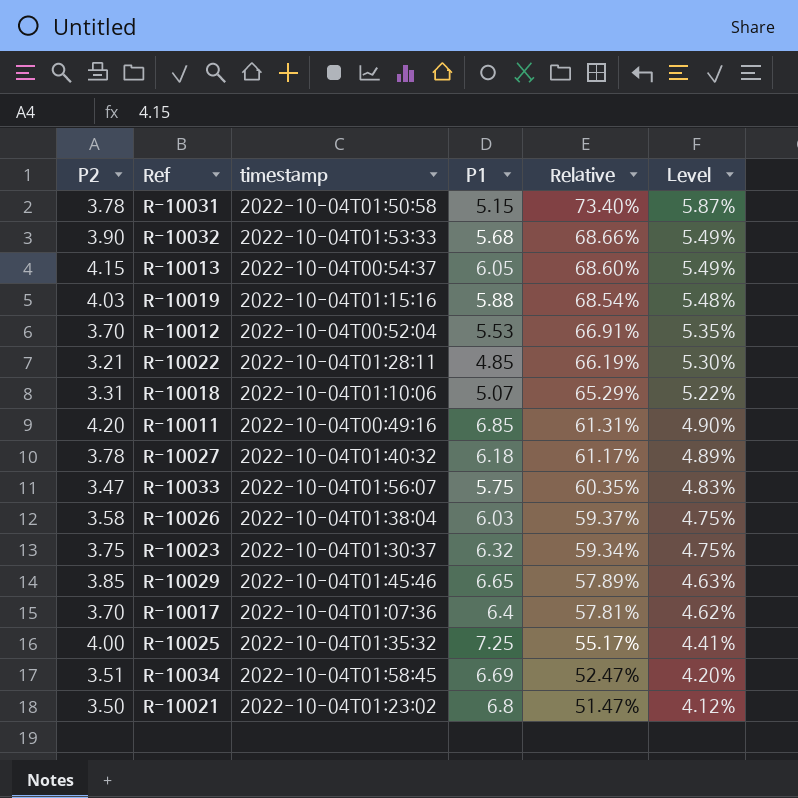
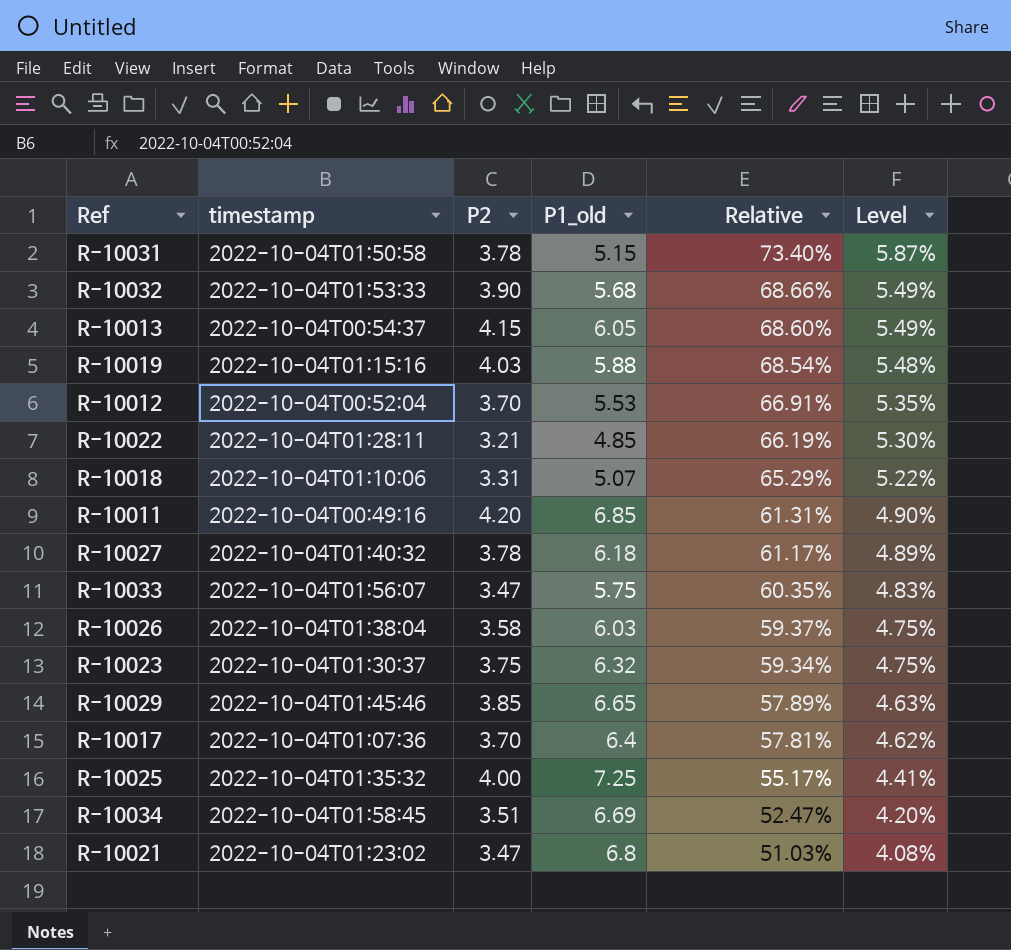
column P2 | position: 1 -> 3
column name: P1 -> P1_old
R-10021 | P2: 3.50 -> 3.47
R-10021 | Relative: 51.47% -> 51.03%
R-10021 | Level: 4.12% -> 4.08%

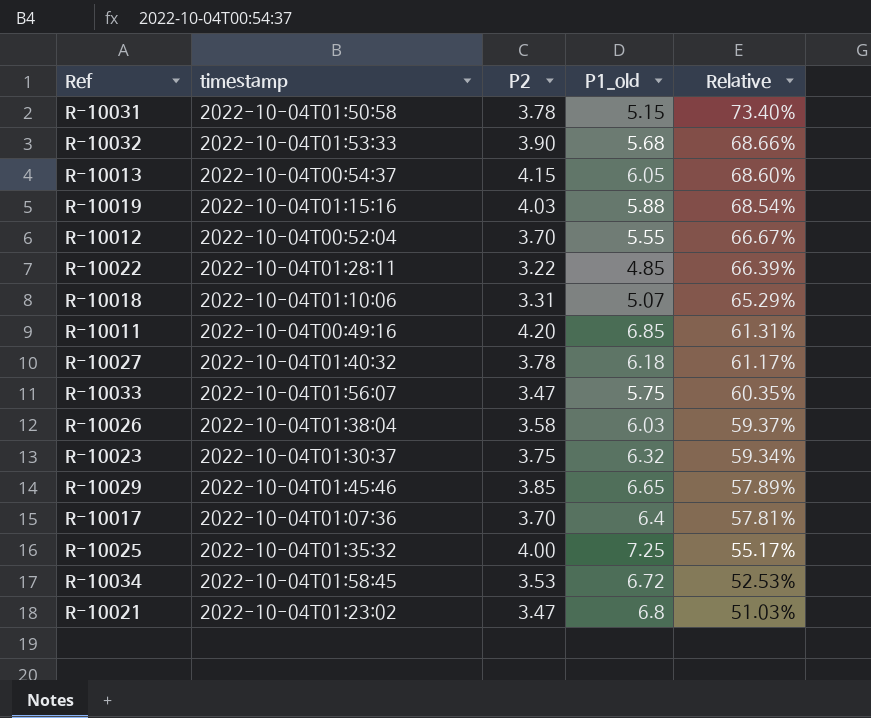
column Level | formula: [Relative] * 0.08 -> none
R-10012 | P1_old: 5.53 -> 5.55
R-10012 | Relative: 66.91% -> 66.67%
R-10022 | P2: 3.21 -> 3.22
R-10022 | Relative: 66.19% -> 66.39%
R-10034 | P2: 3.51 -> 3.53
R-10034 | P1_old: 6.69 -> 6.72
R-10034 | Relative: 52.47% -> 52.53%

